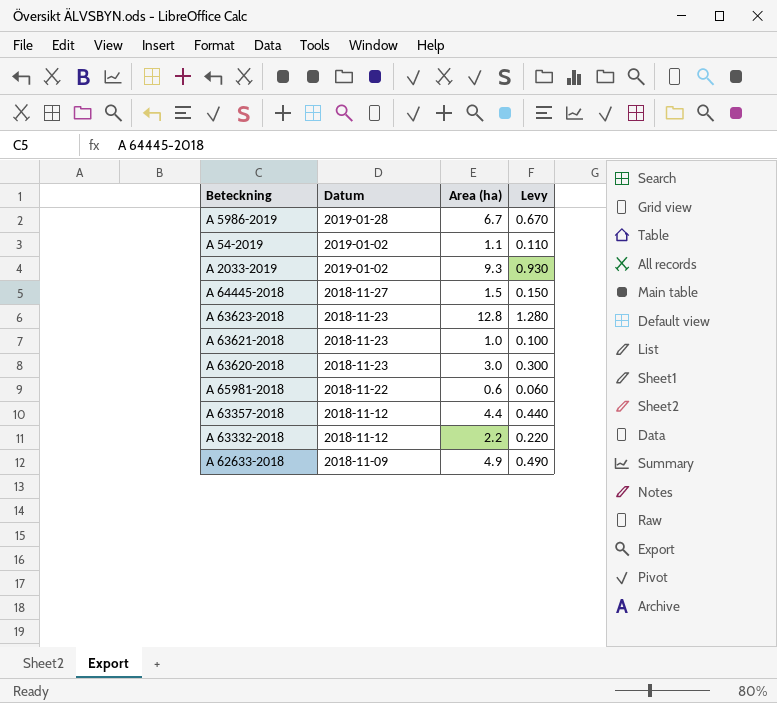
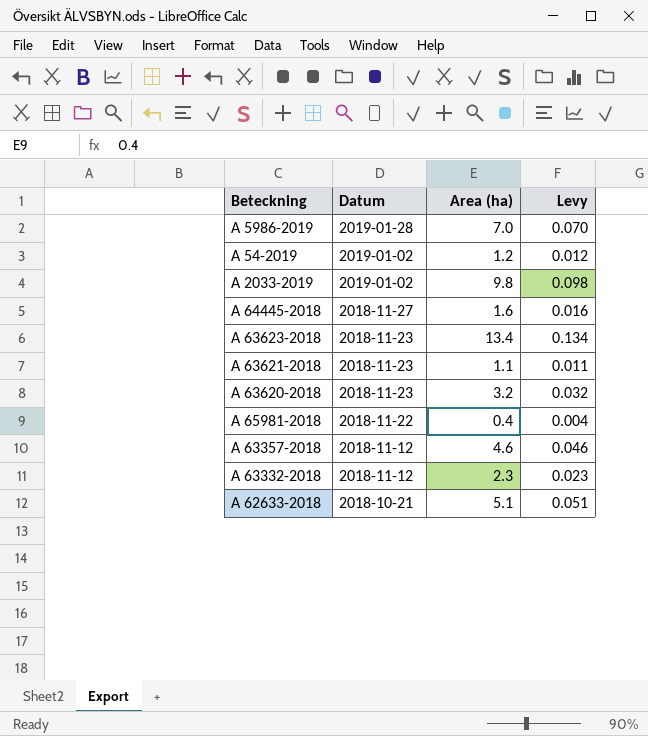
column Levy | formula: [Area (ha)] * 0.1 -> [Area (ha)] * 0.01
A 5986-2019 | Area (ha): 6.7 -> 7.0
A 54-2019 | Area (ha): 1.1 -> 1.2
A 2033-2019 | Area (ha): 9.3 -> 9.8
A 64445-2018 | Area (ha): 1.5 -> 1.6
A 63623-2018 | Area (ha): 12.8 -> 13.4
A 63621-2018 | Area (ha): 1.0 -> 1.1
A 63620-2018 | Area (ha): 3.0 -> 3.2
A 65981-2018 | Area (ha): 0.6 -> 0.4
A 63357-2018 | Area (ha): 4.4 -> 4.6
A 63332-2018 | Area (ha): 2.2 -> 2.3
A 62633-2018 | Datum: 2018-11-09 -> 2018-10-21
A 62633-2018 | Area (ha): 4.9 -> 5.1

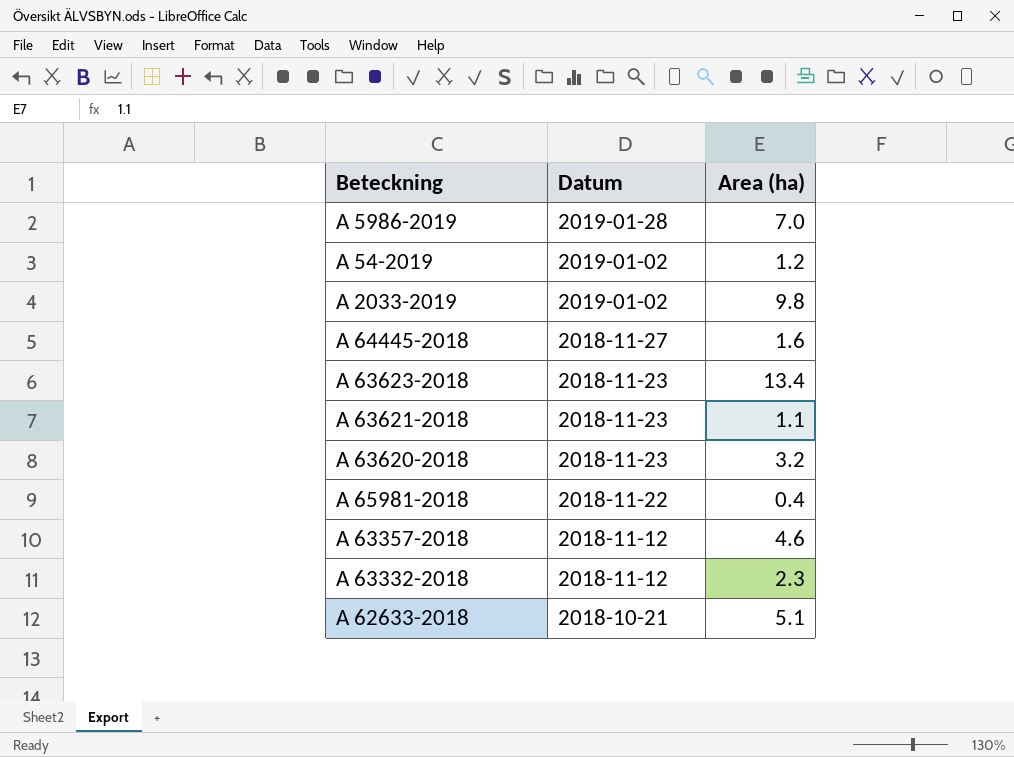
column Levy | formula: [Area (ha)] * 0.01 -> none

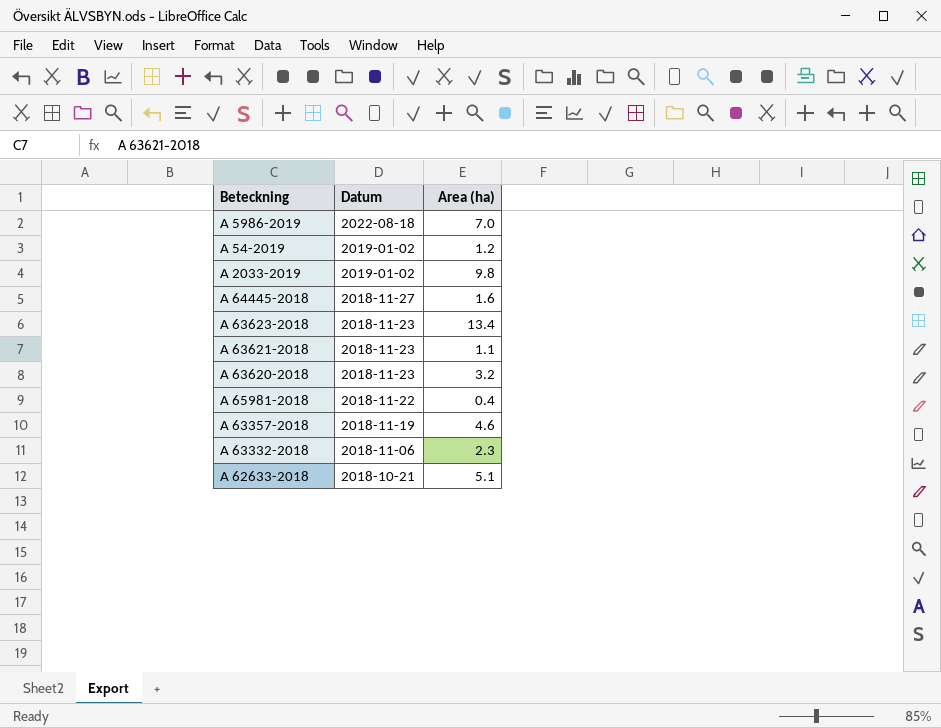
A 5986-2019 | Datum: 2019-01-28 -> 2022-08-18
A 63357-2018 | Datum: 2018-11-12 -> 2018-11-19
A 63332-2018 | Datum: 2018-11-12 -> 2018-11-06

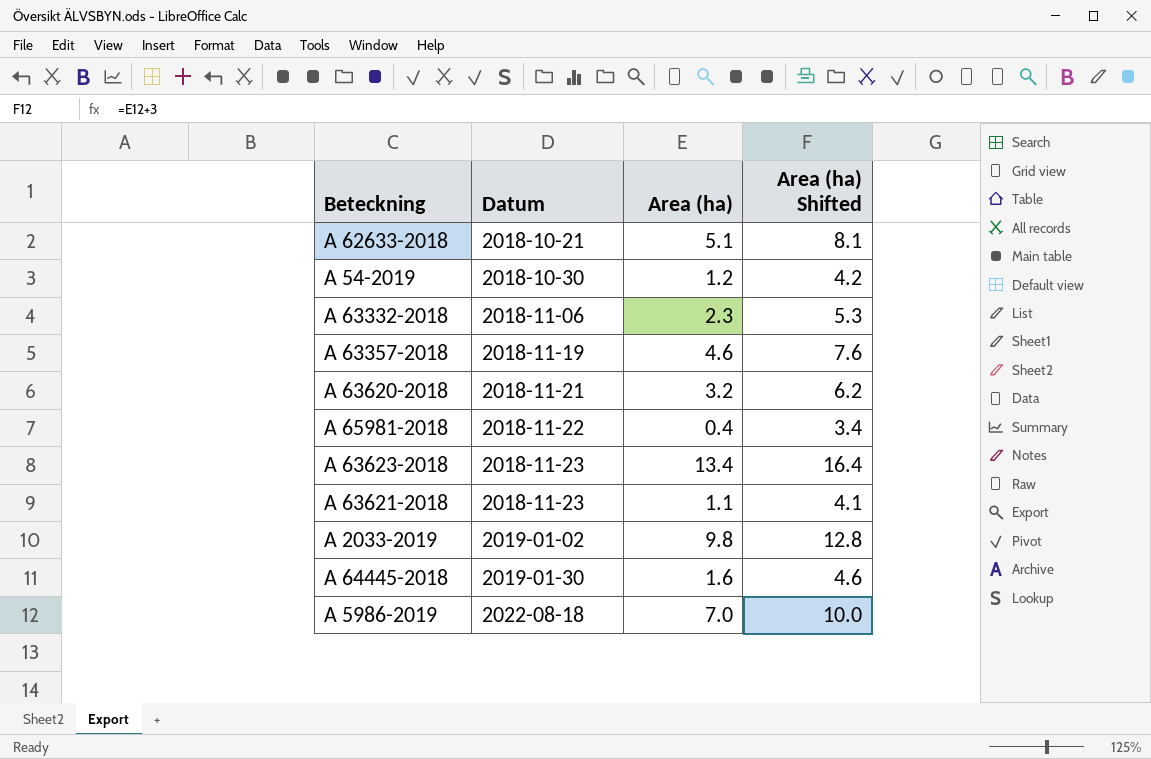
row order: Datum descending -> Datum ascending
column Area (ha) Shifted | formula: none -> [Area (ha)] + 3
A 54-2019 | Datum: 2019-01-02 -> 2018-10-30
A 63620-2018 | Datum: 2018-11-23 -> 2018-11-21
A 64445-2018 | Datum: 2018-11-27 -> 2019-01-30

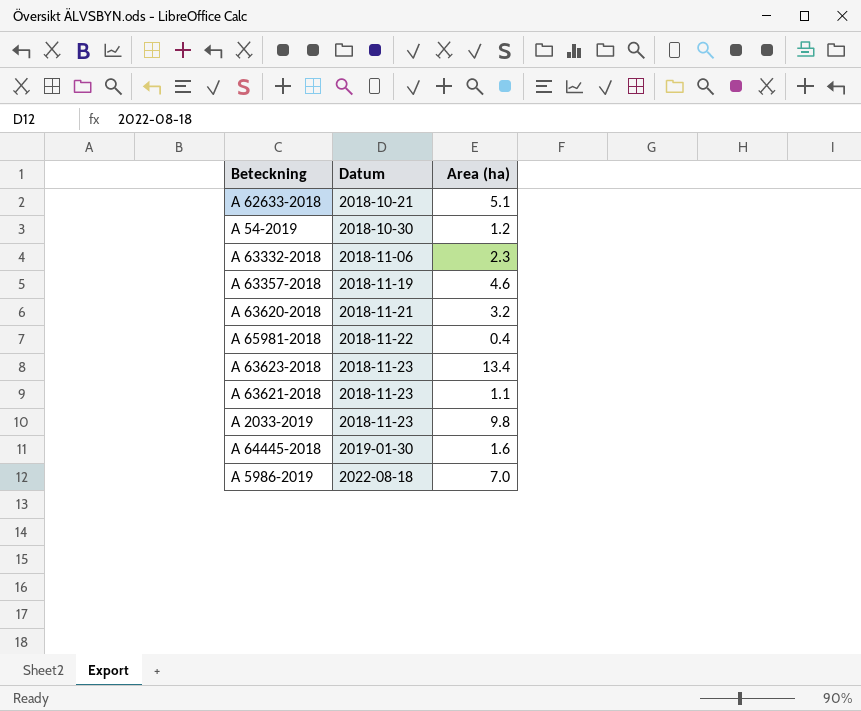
column Area (ha) Shifted | formula: [Area (ha)] + 3 -> none
A 2033-2019 | Datum: 2019-01-02 -> 2018-11-23

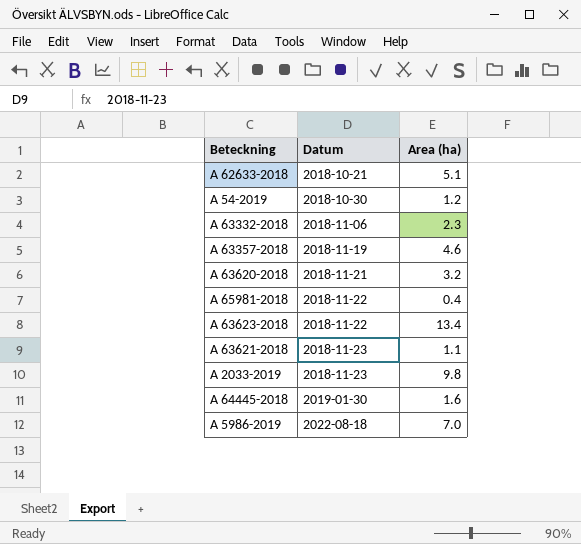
A 63623-2018 | Datum: 2018-11-23 -> 2018-11-22

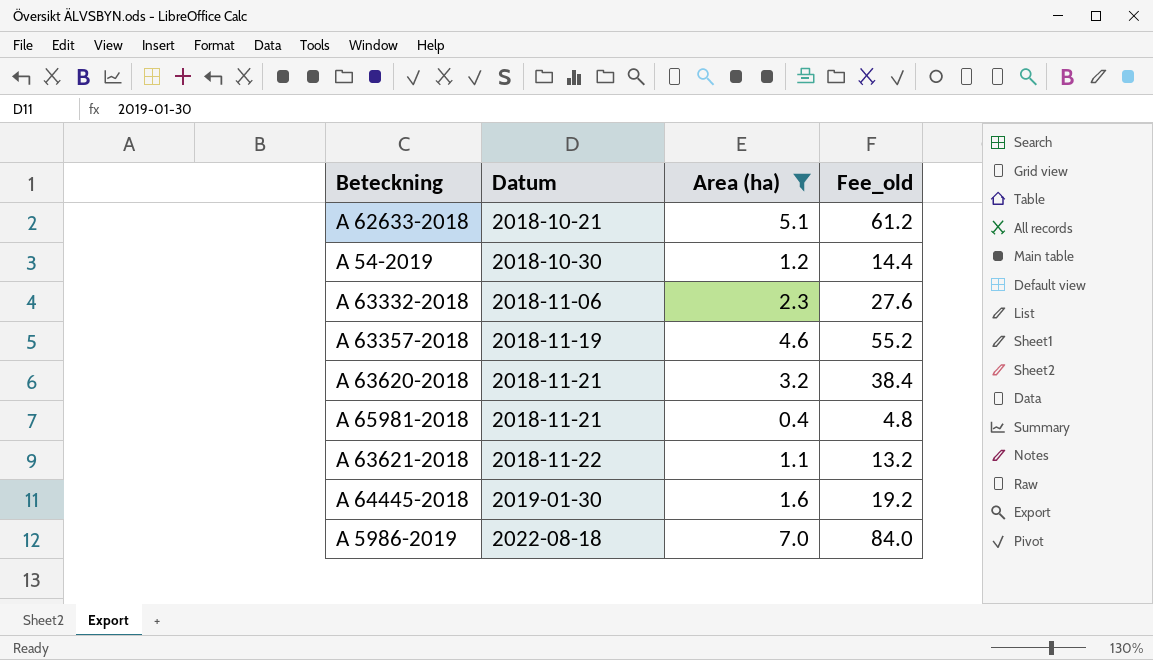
filter: none -> Area (ha) <= 7.0
column Fee_old | formula: none -> [Area (ha)] * 12
A 65981-2018 | Datum: 2018-11-22 -> 2018-11-21
A 63621-2018 | Datum: 2018-11-23 -> 2018-11-22

